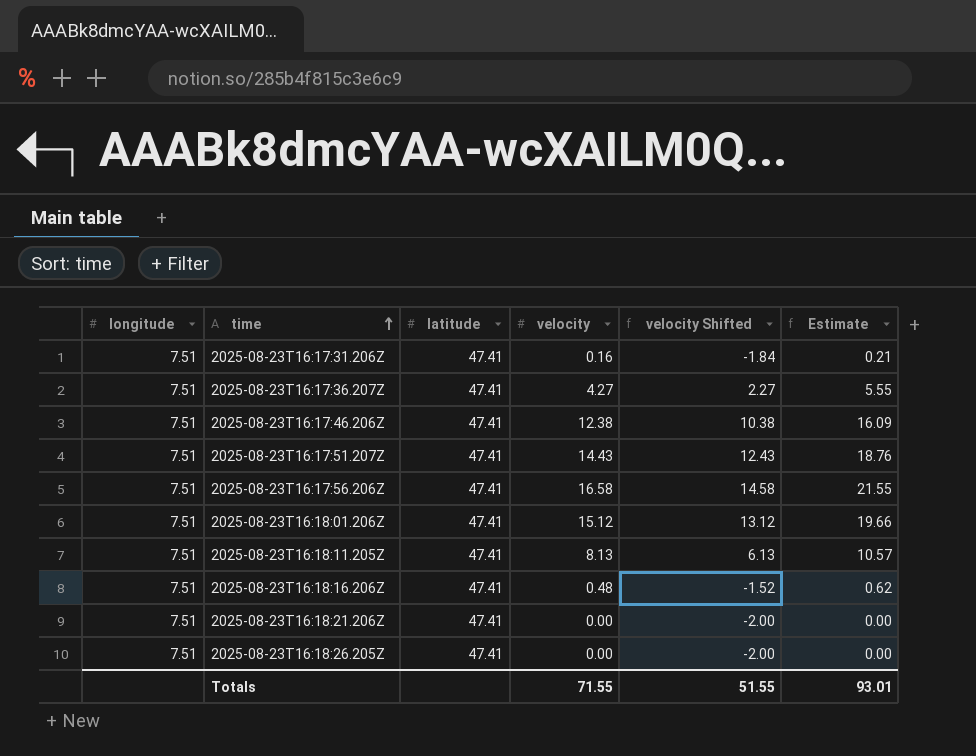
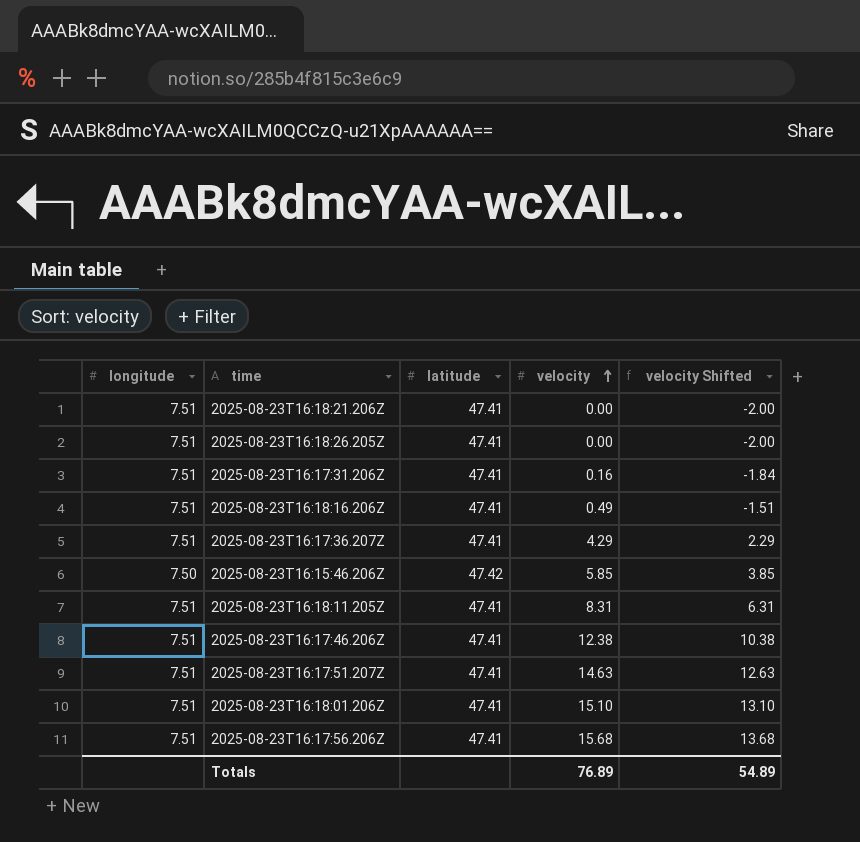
row order: time ascending -> velocity ascending
column Estimate | formula: [velocity] * 1.3 -> none
2025-08-23T16:18:16.206Z | velocity: 0.48 -> 0.49
2025-08-23T16:18:16.206Z | velocity Shifted: -1.52 -> -1.51
2025-08-23T16:17:36.207Z | velocity: 4.27 -> 4.29
2025-08-23T16:17:36.207Z | velocity Shifted: 2.27 -> 2.29
row 2025-08-23T16:15:46.206Z: none -> 7.50 | 47.42 | 5.85 | 3.85
2025-08-23T16:18:11.205Z | velocity: 8.13 -> 8.31
2025-08-23T16:18:11.205Z | velocity Shifted: 6.13 -> 6.31
2025-08-23T16:17:51.207Z | velocity: 14.43 -> 14.63
2025-08-23T16:17:51.207Z | velocity Shifted: 12.43 -> 12.63
2025-08-23T16:18:01.206Z | velocity: 15.12 -> 15.10
2025-08-23T16:18:01.206Z | velocity Shifted: 13.12 -> 13.10
2025-08-23T16:17:56.206Z | velocity: 16.58 -> 15.68
2025-08-23T16:17:56.206Z | velocity Shifted: 14.58 -> 13.68
Totals | velocity: 71.55 -> 76.89
Totals | velocity Shifted: 51.55 -> 54.89

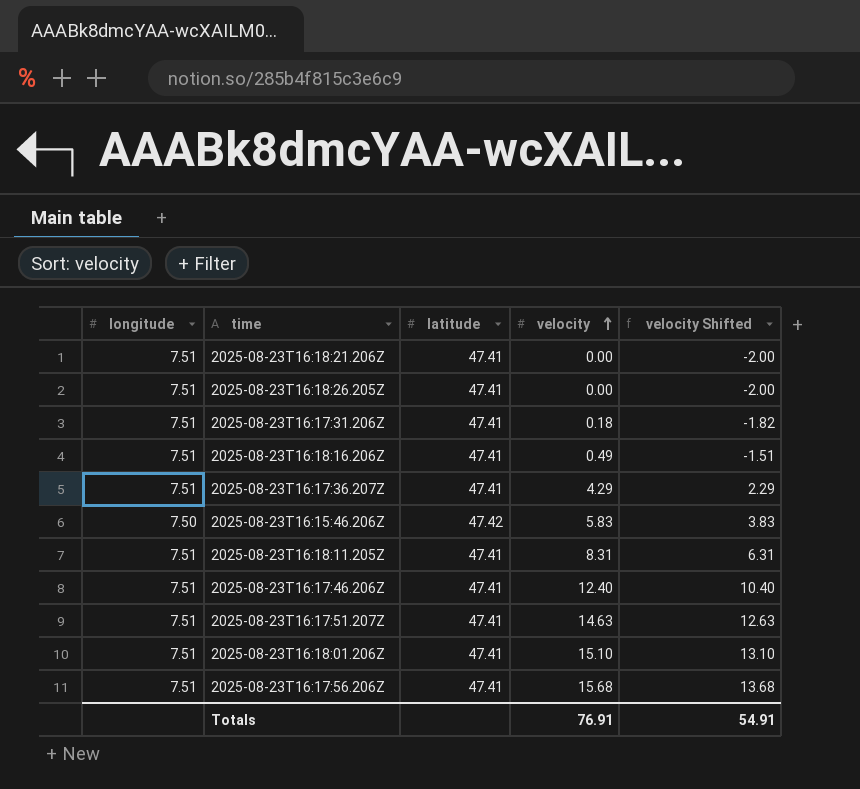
2025-08-23T16:17:31.206Z | velocity: 0.16 -> 0.18
2025-08-23T16:17:31.206Z | velocity Shifted: -1.84 -> -1.82
2025-08-23T16:15:46.206Z | velocity: 5.85 -> 5.83
2025-08-23T16:15:46.206Z | velocity Shifted: 3.85 -> 3.83
2025-08-23T16:17:46.206Z | velocity: 12.38 -> 12.40
2025-08-23T16:17:46.206Z | velocity Shifted: 10.38 -> 10.40
Totals | velocity: 76.89 -> 76.91
Totals | velocity Shifted: 54.89 -> 54.91

